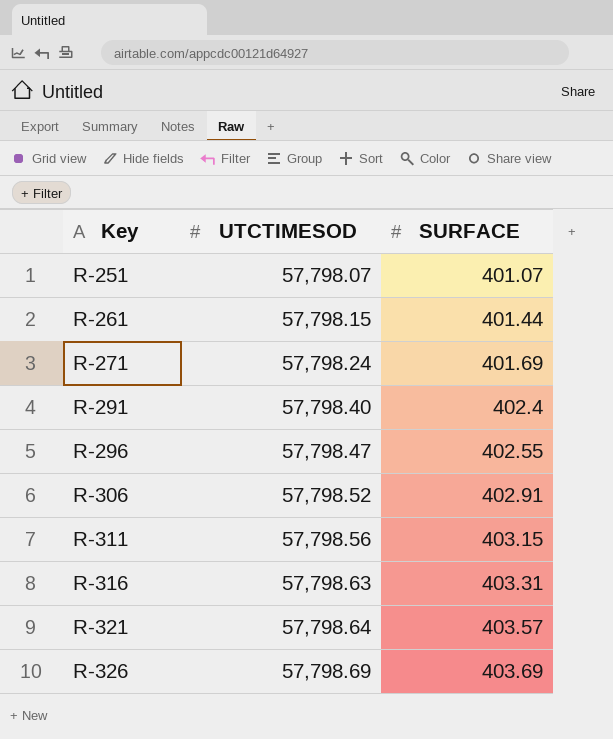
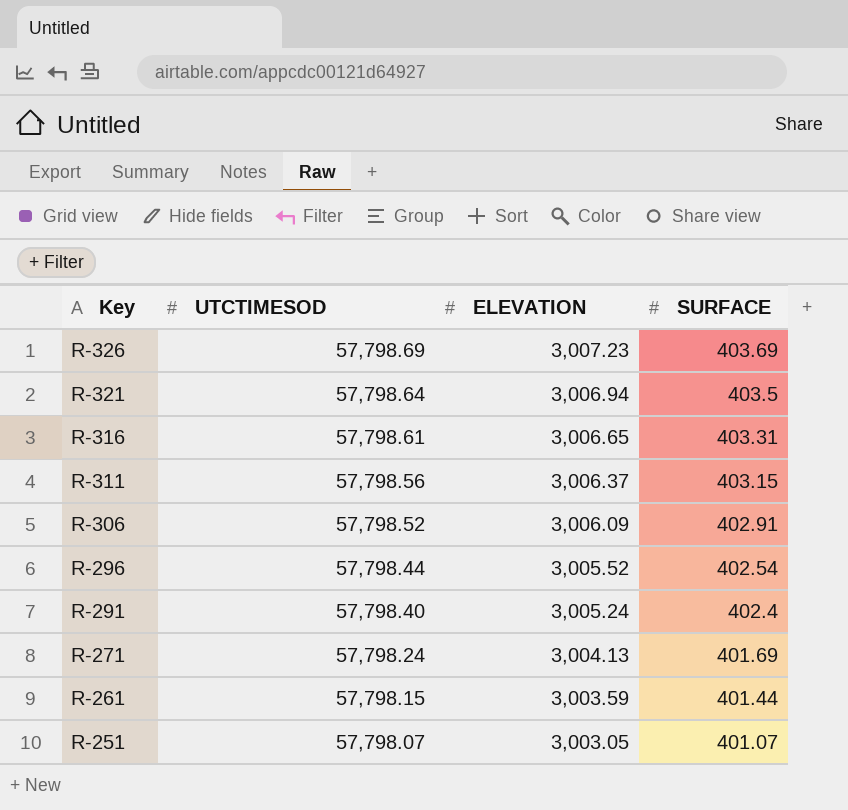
row order: Key ascending -> Key descending
column ELEVATION | position: none -> 3
R-321 | SURFACE: 403.57 -> 403.5
R-316 | UTCTIMESOD: 57,798.63 -> 57,798.61
R-296 | UTCTIMESOD: 57,798.47 -> 57,798.44
R-296 | SURFACE: 402.55 -> 402.54

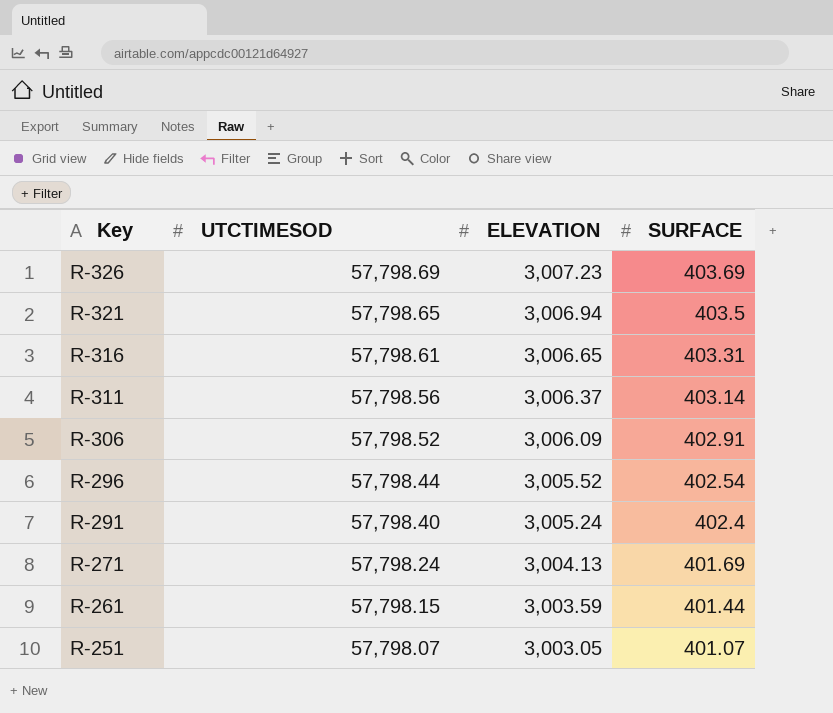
R-321 | UTCTIMESOD: 57,798.64 -> 57,798.65
R-311 | SURFACE: 403.15 -> 403.14

